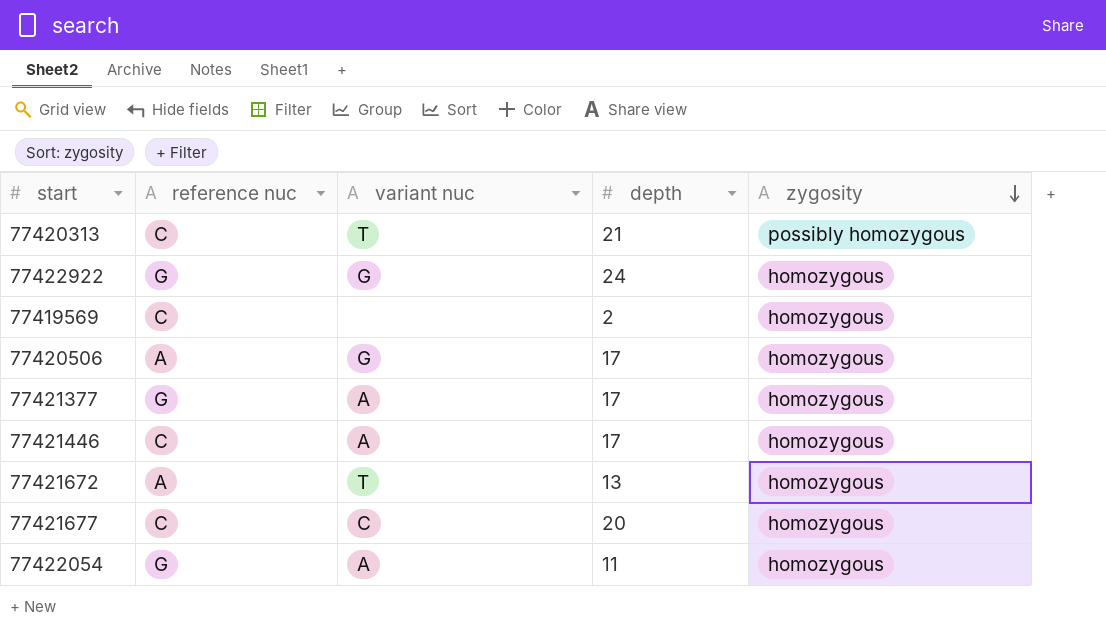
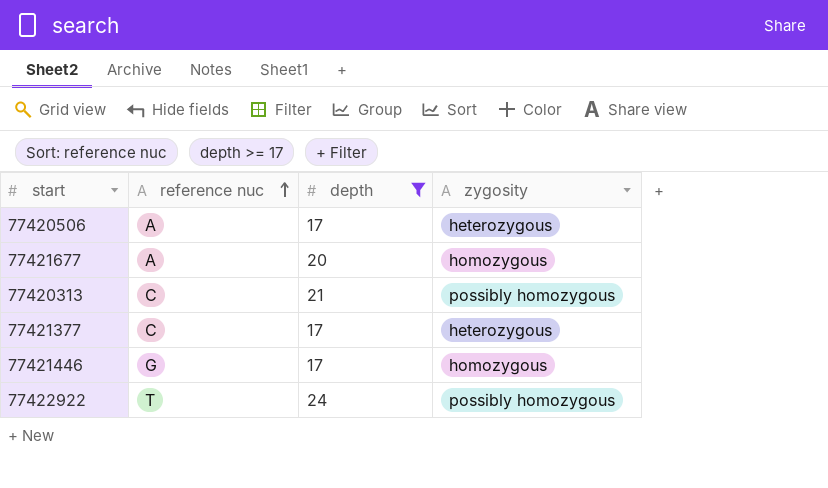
filter: none -> depth >= 17
row order: zygosity descending -> reference nuc ascending
column variant nuc | position: 3 -> none
77420506 | zygosity: homozygous -> heterozygous
77421677 | reference nuc: C -> A
77421377 | reference nuc: G -> C
77421377 | zygosity: homozygous -> heterozygous
77421446 | reference nuc: C -> G
77422922 | reference nuc: G -> T
77422922 | zygosity: homozygous -> possibly homozygous

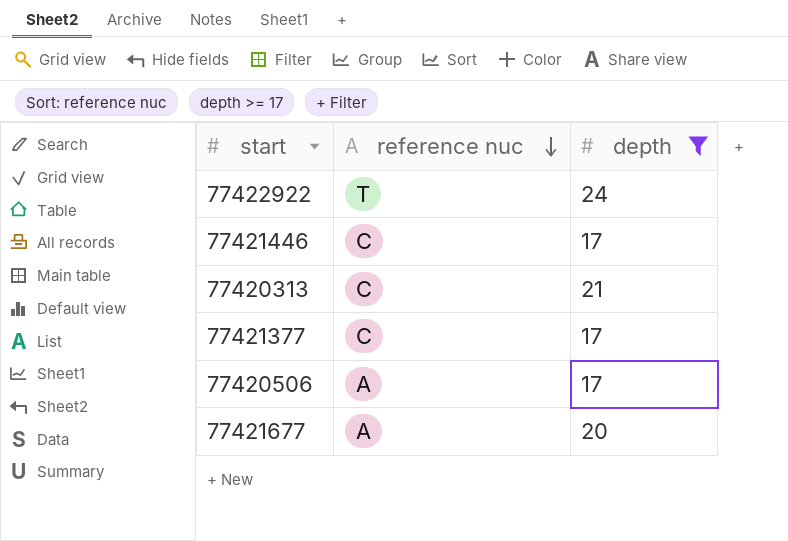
row order: reference nuc ascending -> reference nuc descending
column zygosity | position: 4 -> none
77421446 | reference nuc: G -> C

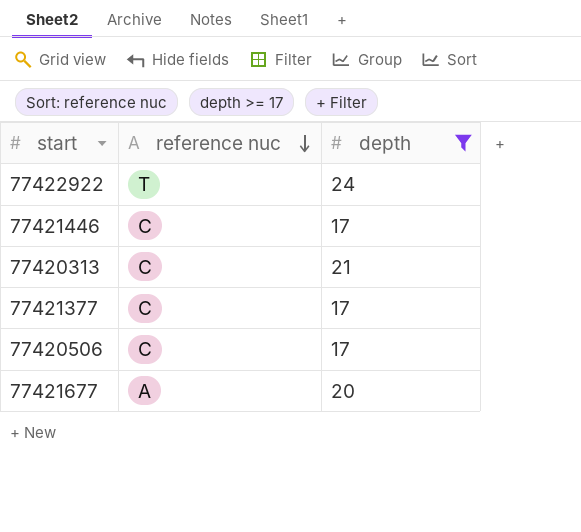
77420506 | reference nuc: A -> C

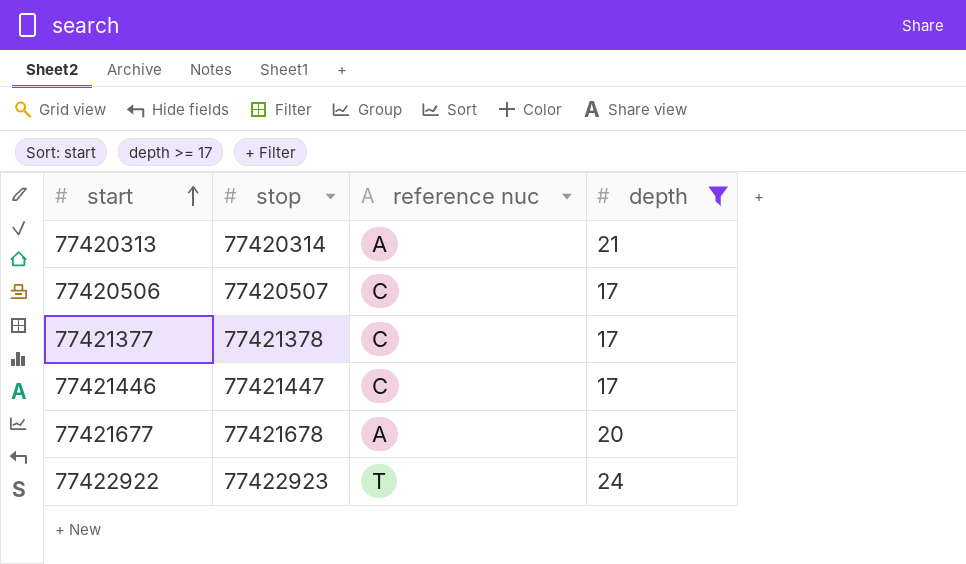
row order: reference nuc descending -> start ascending
column stop | position: none -> 2
77420313 | reference nuc: C -> A

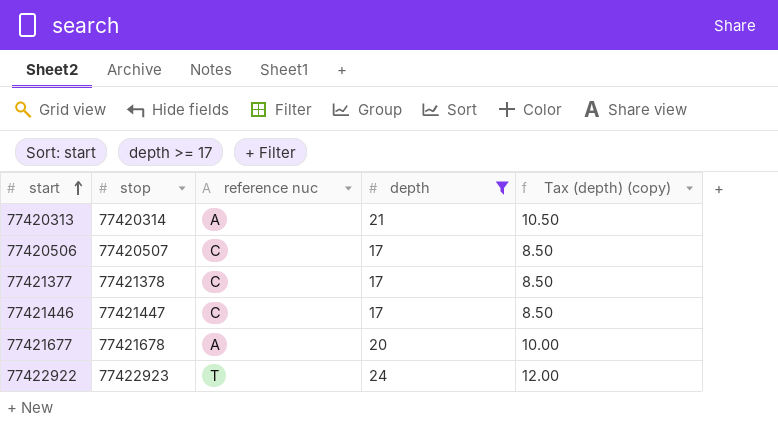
column Tax (depth) (copy) | formula: none -> [depth] * 0.5

